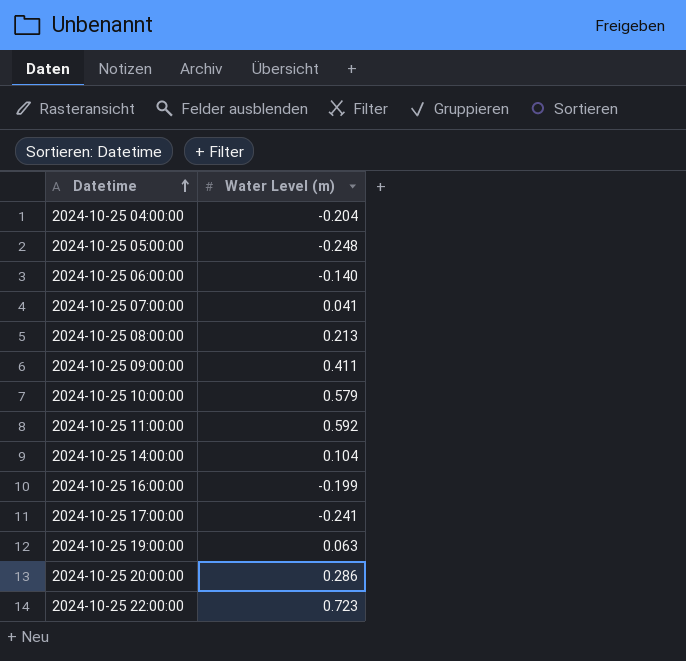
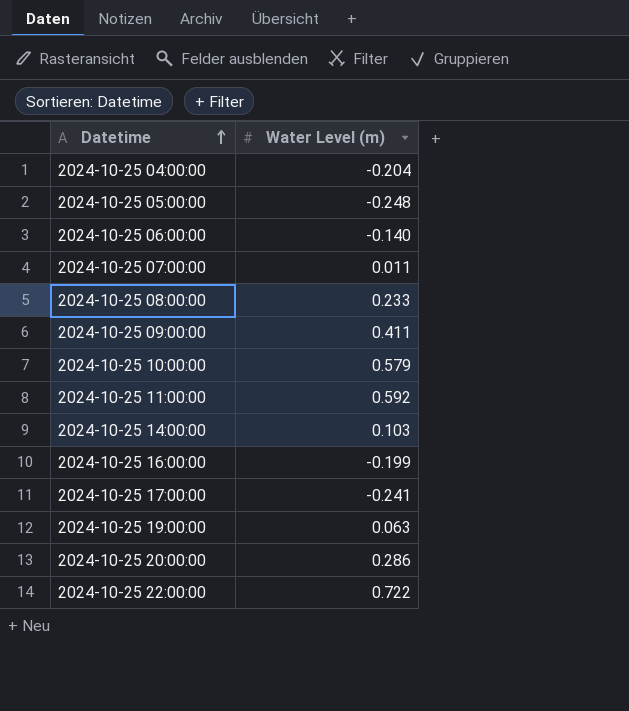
2024-10-25 07:00:00 | Water Level (m): 0.041 -> 0.011
2024-10-25 08:00:00 | Water Level (m): 0.213 -> 0.233
2024-10-25 14:00:00 | Water Level (m): 0.104 -> 0.103
2024-10-25 22:00:00 | Water Level (m): 0.723 -> 0.722

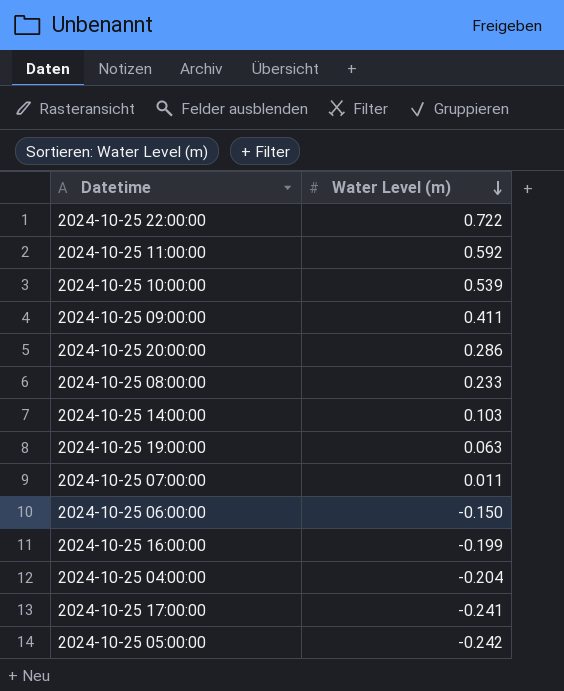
row order: Datetime ascending -> Water Level (m) descending
2024-10-25 10:00:00 | Water Level (m): 0.579 -> 0.539
2024-10-25 06:00:00 | Water Level (m): -0.140 -> -0.150
2024-10-25 05:00:00 | Water Level (m): -0.248 -> -0.242

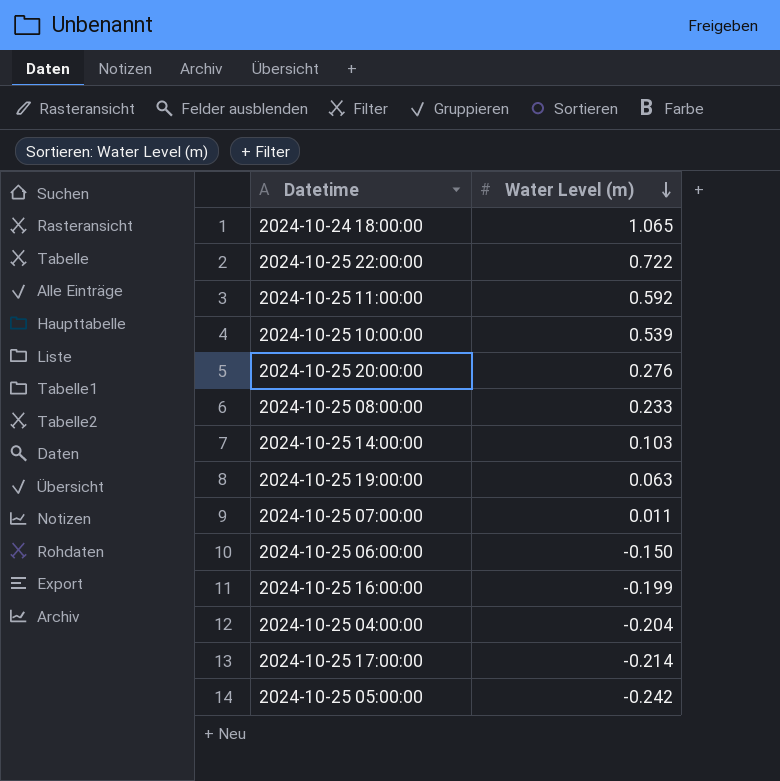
row 2024-10-25 09:00:00: 0.411 -> none
row 2024-10-24 18:00:00: none -> 1.065
2024-10-25 20:00:00 | Water Level (m): 0.286 -> 0.276
2024-10-25 17:00:00 | Water Level (m): -0.241 -> -0.214

